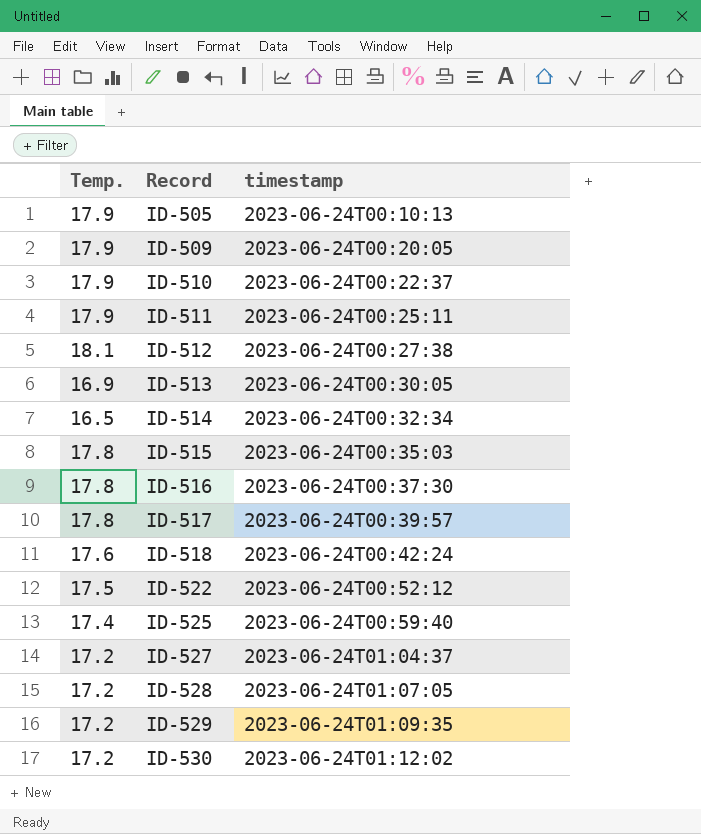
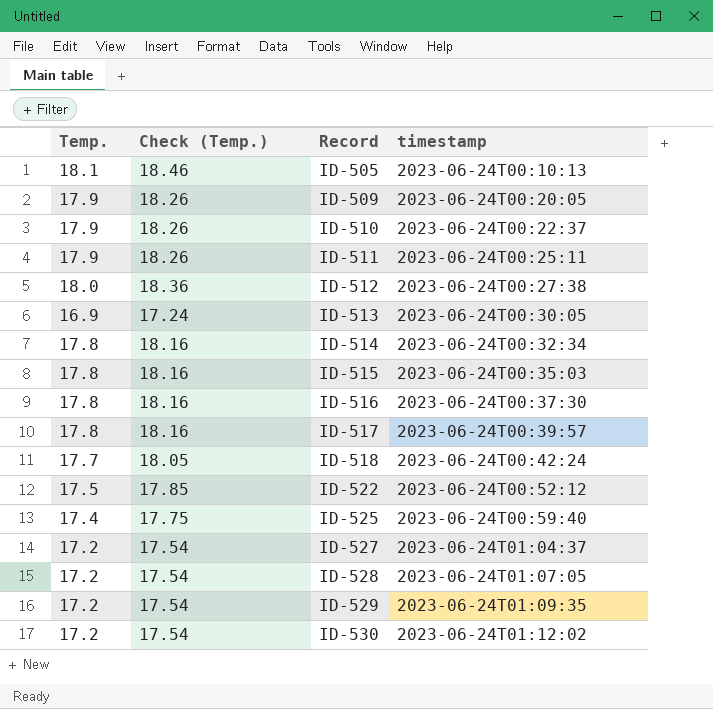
column Check (Temp.) | formula: none -> [Temp.] * 1.02
ID-505 | Temp.: 17.9 -> 18.1
ID-512 | Temp.: 18.1 -> 18.0
ID-514 | Temp.: 16.5 -> 17.8
ID-518 | Temp.: 17.6 -> 17.7

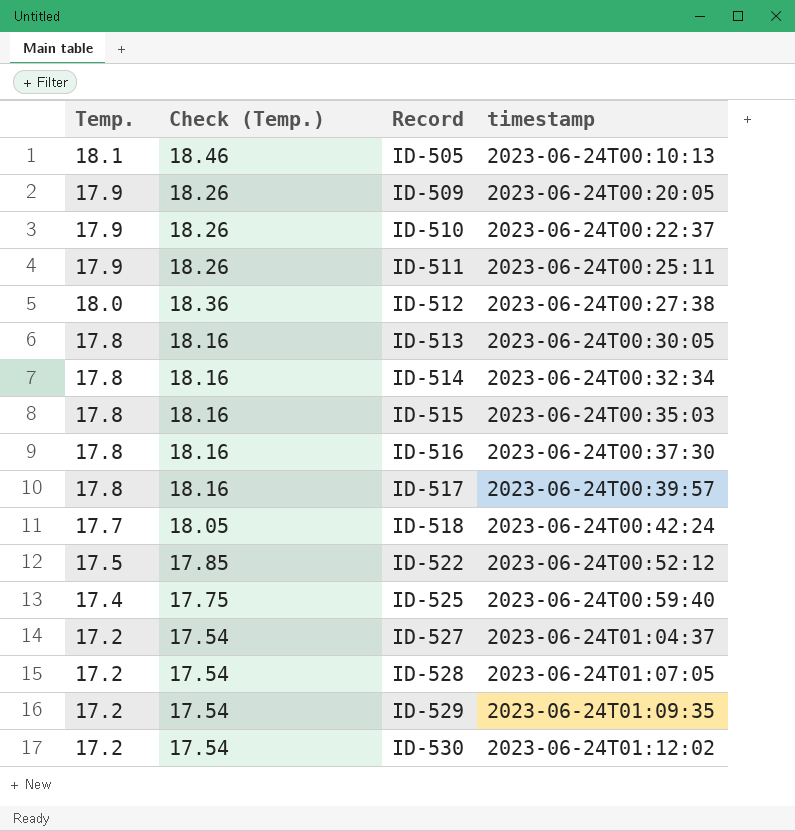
ID-513 | Temp.: 16.9 -> 17.8
ID-513 | Check (Temp.): 17.24 -> 18.16

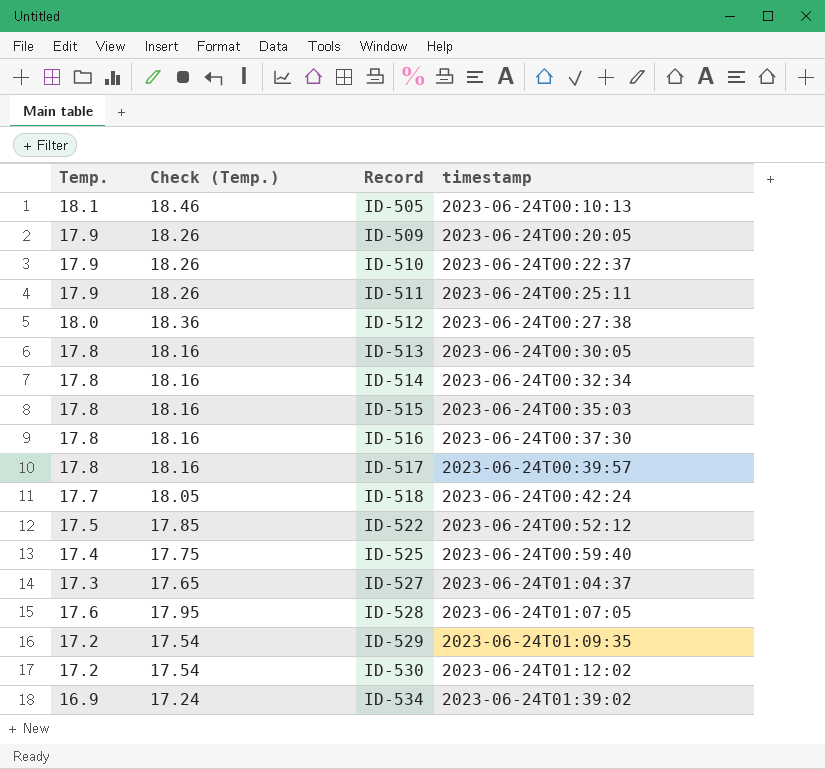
ID-527 | Temp.: 17.2 -> 17.3
ID-527 | Check (Temp.): 17.54 -> 17.65
ID-528 | Temp.: 17.2 -> 17.6
ID-528 | Check (Temp.): 17.54 -> 17.95
row ID-534: none -> 16.9 | 17.24 | 2023-06-24T01:39:02

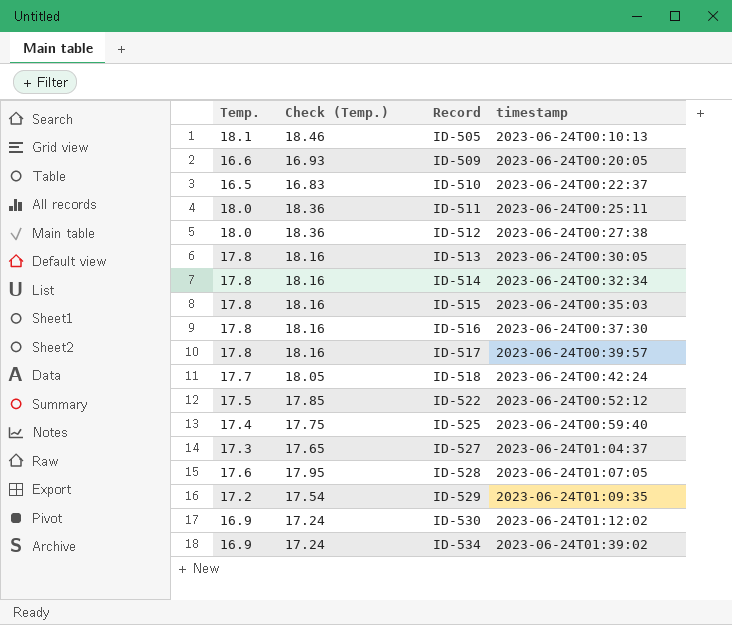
ID-509 | Temp.: 17.9 -> 16.6
ID-509 | Check (Temp.): 18.26 -> 16.93
ID-510 | Temp.: 17.9 -> 16.5
ID-510 | Check (Temp.): 18.26 -> 16.83
ID-511 | Temp.: 17.9 -> 18.0
ID-511 | Check (Temp.): 18.26 -> 18.36
ID-530 | Temp.: 17.2 -> 16.9
ID-530 | Check (Temp.): 17.54 -> 17.24

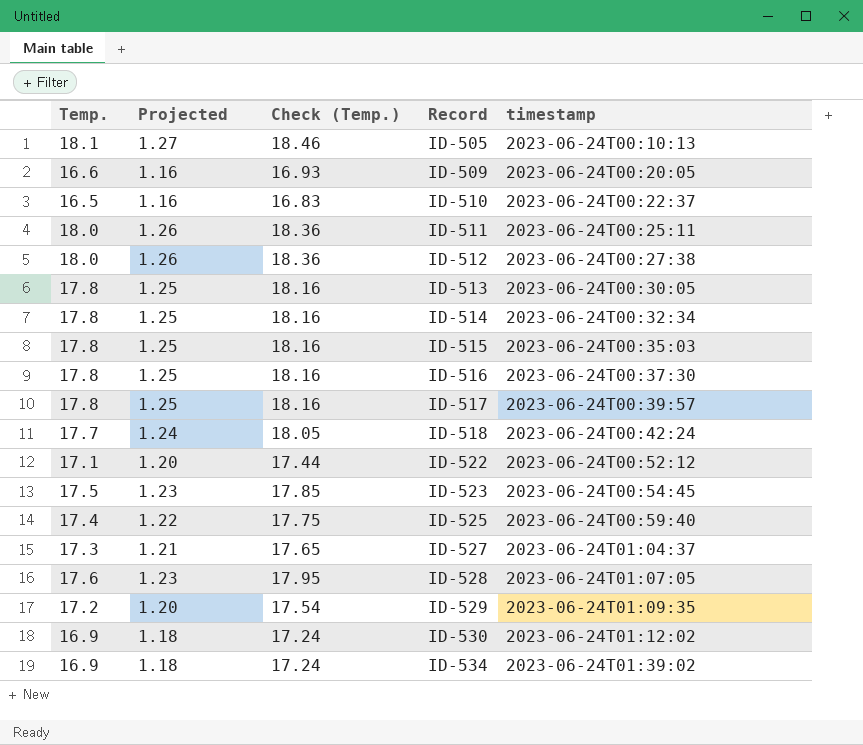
column Projected | formula: none -> [Temp.] * 0.07
ID-522 | Temp.: 17.5 -> 17.1
ID-522 | Check (Temp.): 17.85 -> 17.44
row ID-523: none -> 17.5 | 1.23 | 17.85 | 2023-06-24T00:54:45

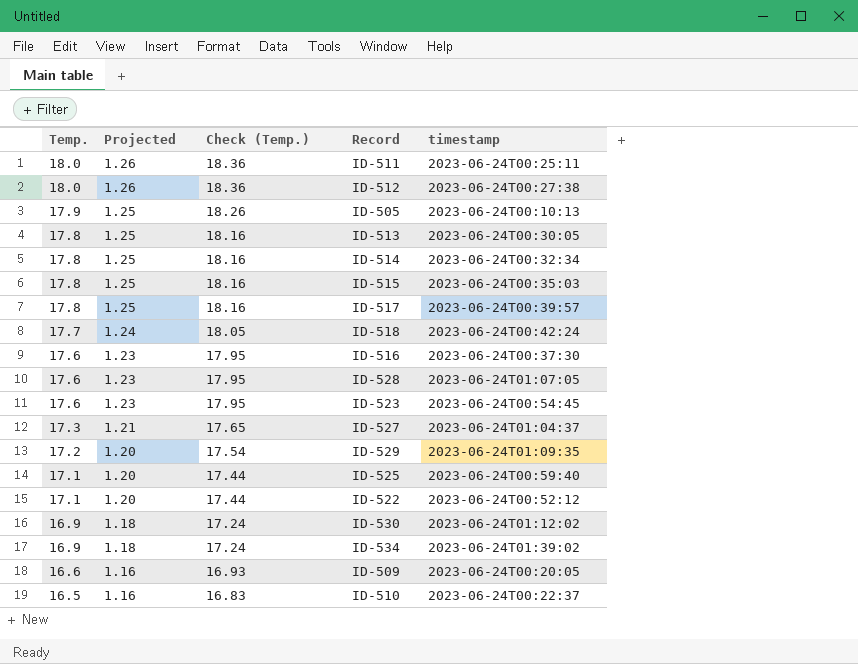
row order: Record ascending -> Temp. descending
ID-505 | Temp.: 18.1 -> 17.9
ID-505 | Projected: 1.27 -> 1.25
ID-505 | Check (Temp.): 18.46 -> 18.26
ID-516 | Temp.: 17.8 -> 17.6
ID-516 | Projected: 1.25 -> 1.23
ID-516 | Check (Temp.): 18.16 -> 17.95
ID-523 | Temp.: 17.5 -> 17.6
ID-523 | Check (Temp.): 17.85 -> 17.95
ID-525 | Temp.: 17.4 -> 17.1
ID-525 | Projected: 1.22 -> 1.20
ID-525 | Check (Temp.): 17.75 -> 17.44

